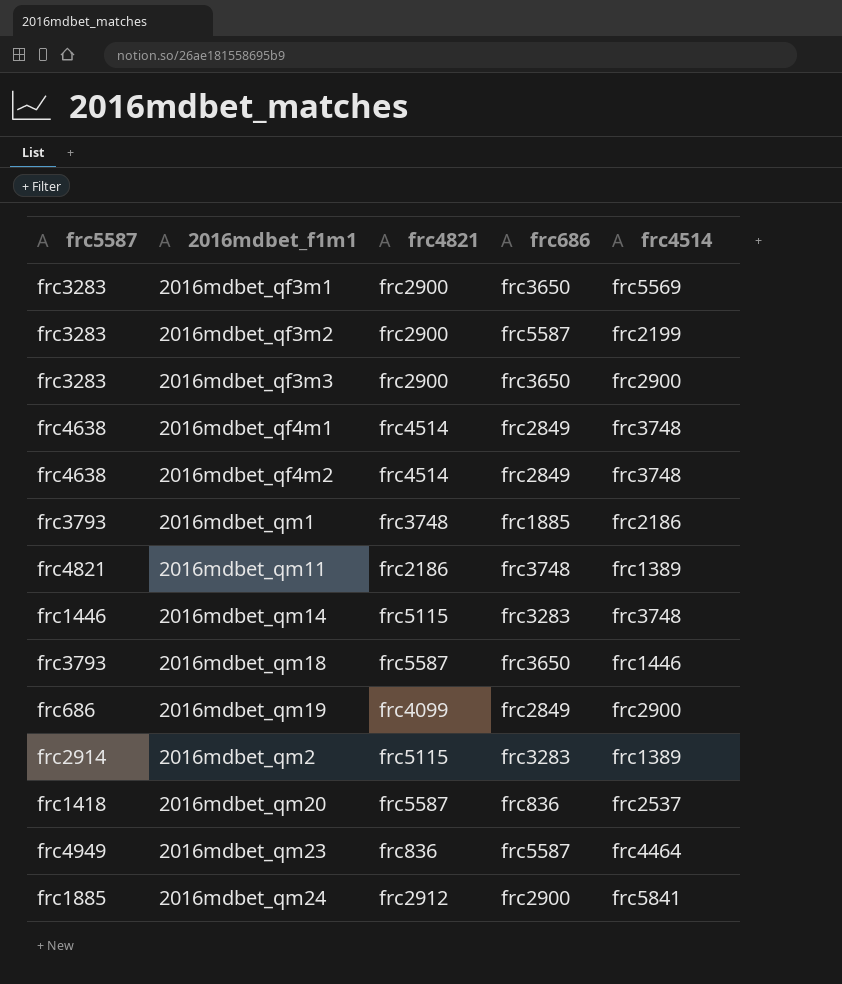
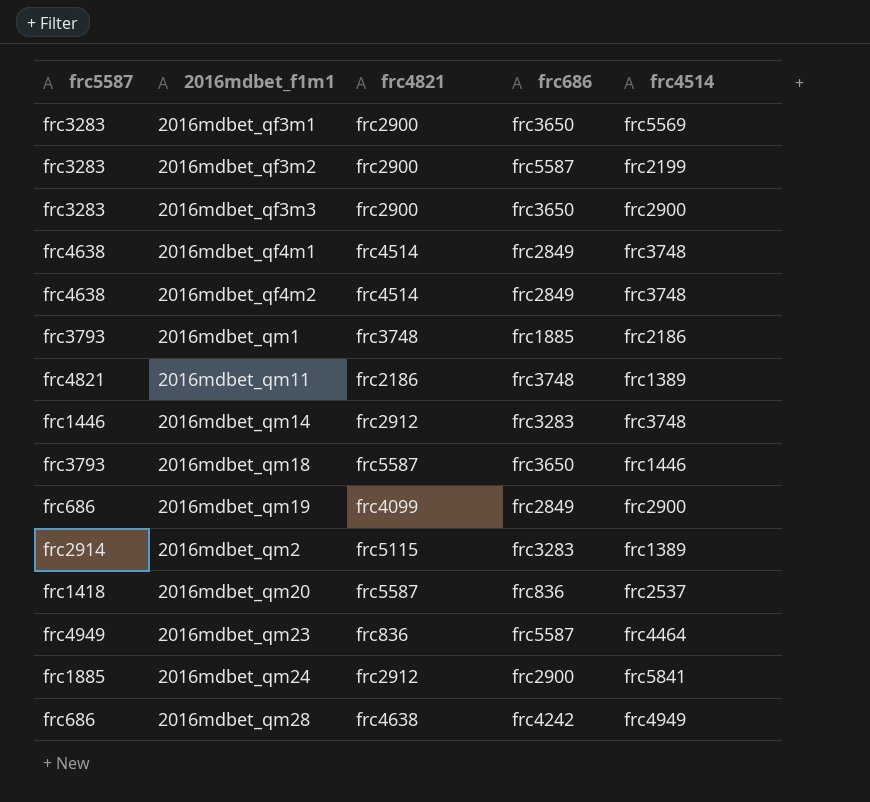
2016mdbet_qm14 | frc4821: frc5115 -> frc2912
row 2016mdbet_qm28: none -> frc686 | frc4638 | frc4242 | frc4949

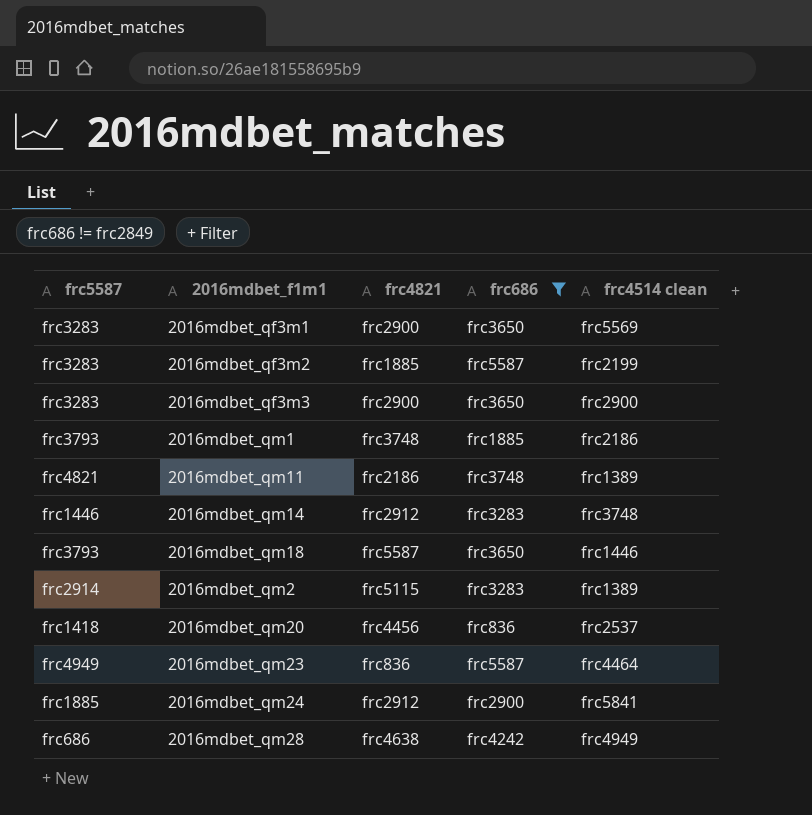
filter: none -> frc686 != frc2849
column name: frc4514 -> frc4514 clean
2016mdbet_qf3m2 | frc4821: frc2900 -> frc1885
2016mdbet_qm20 | frc4821: frc5587 -> frc4456

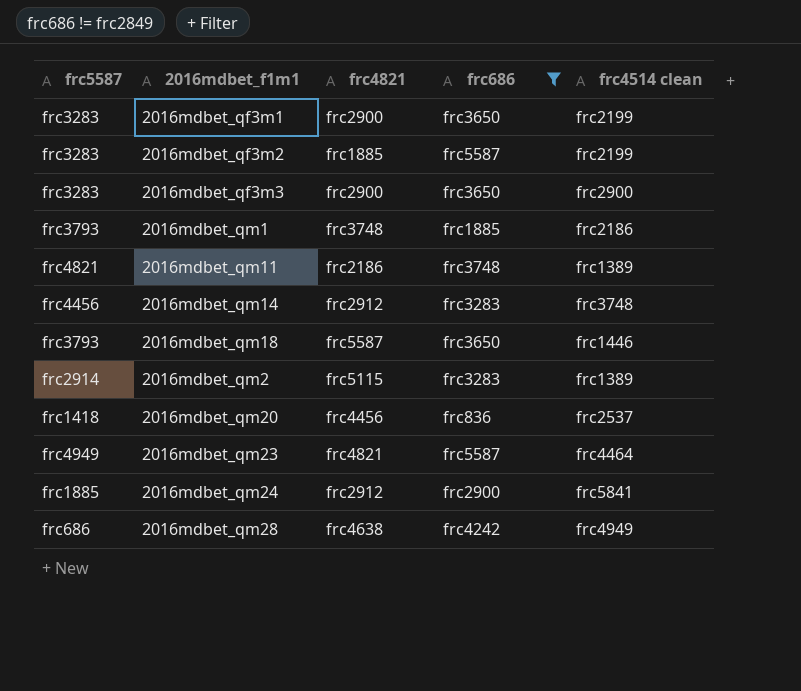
2016mdbet_qf3m1 | frc4514 clean: frc5569 -> frc2199
2016mdbet_qm14 | frc5587: frc1446 -> frc4456
2016mdbet_qm23 | frc4821: frc836 -> frc4821

